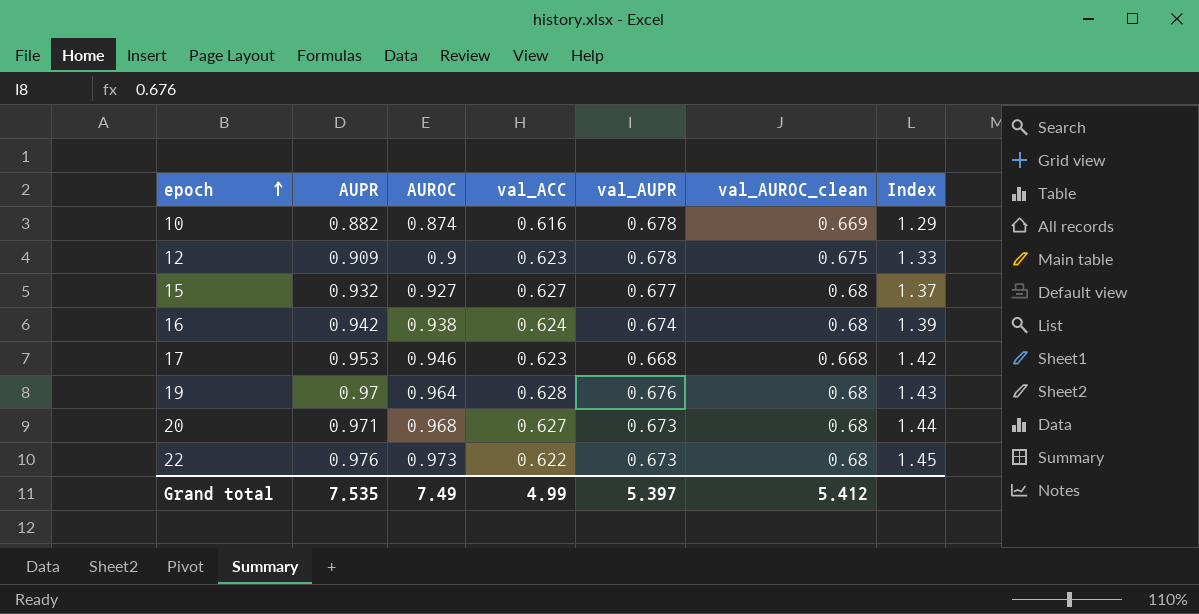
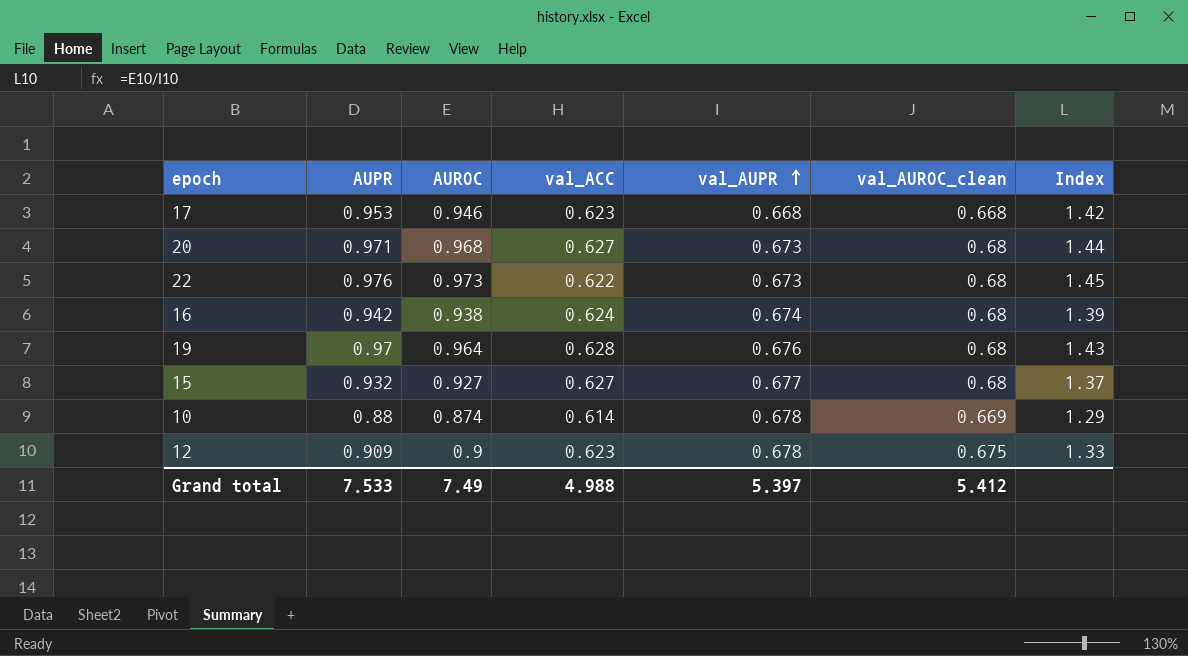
row order: epoch ascending -> val_AUPR ascending
10 | AUPR: 0.882 -> 0.88
10 | val_ACC: 0.616 -> 0.614
Grand total | AUPR: 7.535 -> 7.533
Grand total | val_ACC: 4.99 -> 4.988

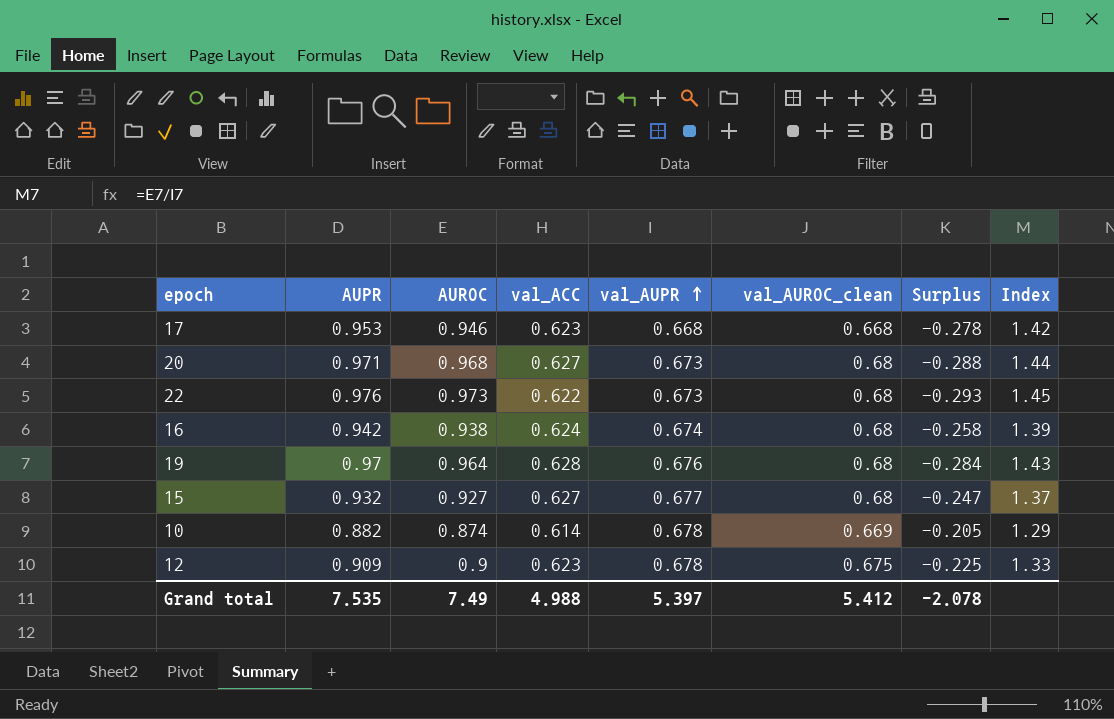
column Surplus | formula: none -> [val_AUROC_clean] - [AUROC]
10 | AUPR: 0.88 -> 0.882
Grand total | AUPR: 7.533 -> 7.535

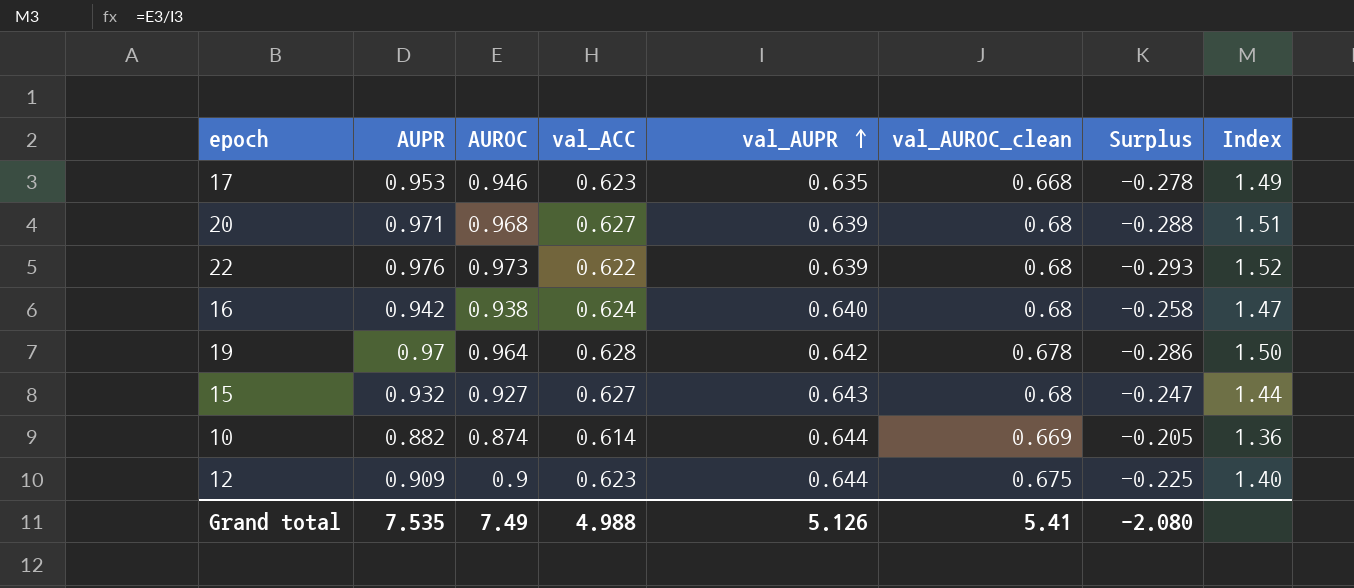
17 | val_AUPR: 0.668 -> 0.635
17 | Index: 1.42 -> 1.49
20 | val_AUPR: 0.673 -> 0.639
20 | Index: 1.44 -> 1.51
22 | val_AUPR: 0.673 -> 0.639
22 | Index: 1.45 -> 1.52
16 | val_AUPR: 0.674 -> 0.640
16 | Index: 1.39 -> 1.47
19 | val_AUPR: 0.676 -> 0.642
19 | val_AUROC_clean: 0.68 -> 0.678
19 | Surplus: -0.284 -> -0.286
19 | Index: 1.43 -> 1.50
15 | val_AUPR: 0.677 -> 0.643
15 | Index: 1.37 -> 1.44
10 | val_AUPR: 0.678 -> 0.644
10 | Index: 1.29 -> 1.36
12 | val_AUPR: 0.678 -> 0.644
12 | Index: 1.33 -> 1.40
Grand total | val_AUPR: 5.397 -> 5.126
Grand total | val_AUROC_clean: 5.412 -> 5.41
Grand total | Surplus: -2.078 -> -2.080

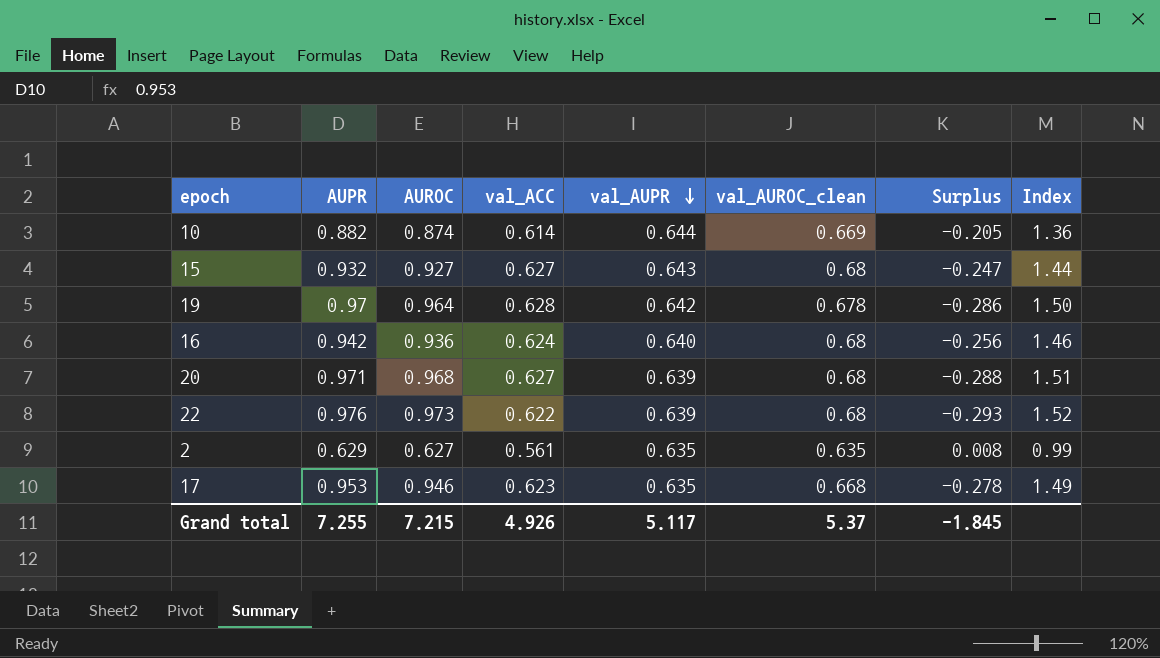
row order: val_AUPR ascending -> val_AUPR descending
row 12: 0.909 | 0.9 | 0.623 | 0.644 | 0.675 | -0.225 | 1.40 -> none
16 | AUROC: 0.938 -> 0.936
16 | Surplus: -0.258 -> -0.256
16 | Index: 1.47 -> 1.46
row 2: none -> 0.629 | 0.627 | 0.561 | 0.635 | 0.635 | 0.008 | 0.99
Grand total | AUPR: 7.535 -> 7.255
Grand total | AUROC: 7.49 -> 7.215
Grand total | val_ACC: 4.988 -> 4.926
Grand total | val_AUPR: 5.126 -> 5.117
Grand total | val_AUROC_clean: 5.41 -> 5.37
Grand total | Surplus: -2.080 -> -1.845

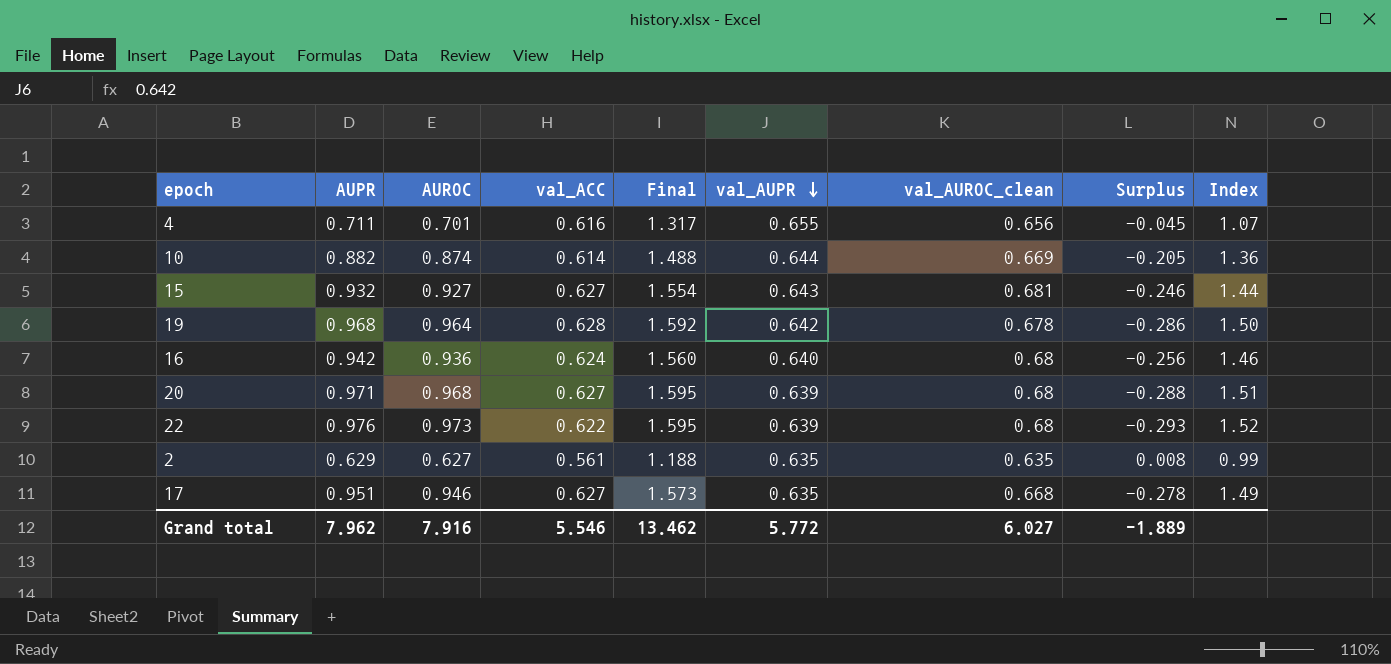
column Final | formula: none -> [AUROC] + [val_ACC]
row 4: none -> 0.711 | 0.701 | 0.616 | 1.317 | 0.655 | 0.656 | -0.045 | 1.07
15 | val_AUROC_clean: 0.68 -> 0.681
15 | Surplus: -0.247 -> -0.246
19 | AUPR: 0.97 -> 0.968
17 | AUPR: 0.953 -> 0.951
17 | val_ACC: 0.623 -> 0.627
Grand total | AUPR: 7.255 -> 7.962
Grand total | AUROC: 7.215 -> 7.916
Grand total | val_ACC: 4.926 -> 5.546
Grand total | val_AUPR: 5.117 -> 5.772
Grand total | val_AUROC_clean: 5.37 -> 6.027
Grand total | Surplus: -1.845 -> -1.889

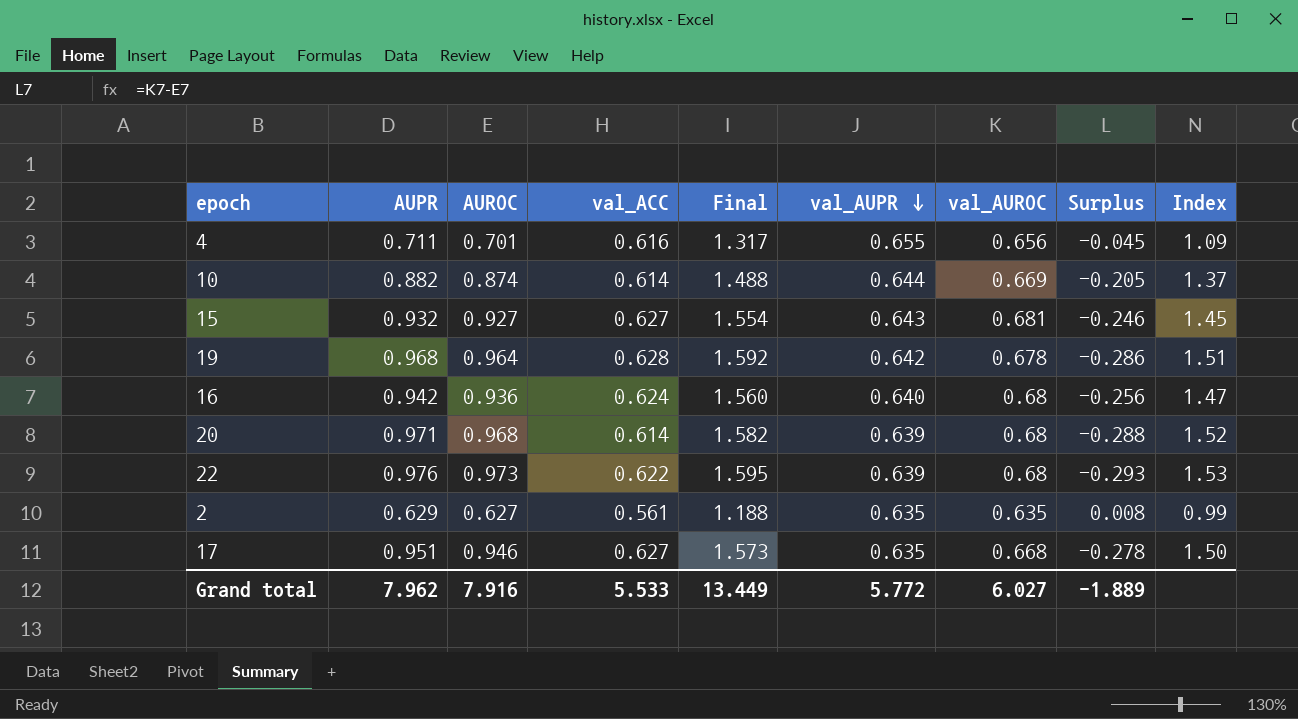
column name: val_AUROC_clean -> val_AUROC
column Index | formula: [AUROC] / [val_AUPR] -> [AUPR] / [val_AUPR]
20 | val_ACC: 0.627 -> 0.614
20 | Final: 1.595 -> 1.582
Grand total | val_ACC: 5.546 -> 5.533
Grand total | Final: 13.462 -> 13.449

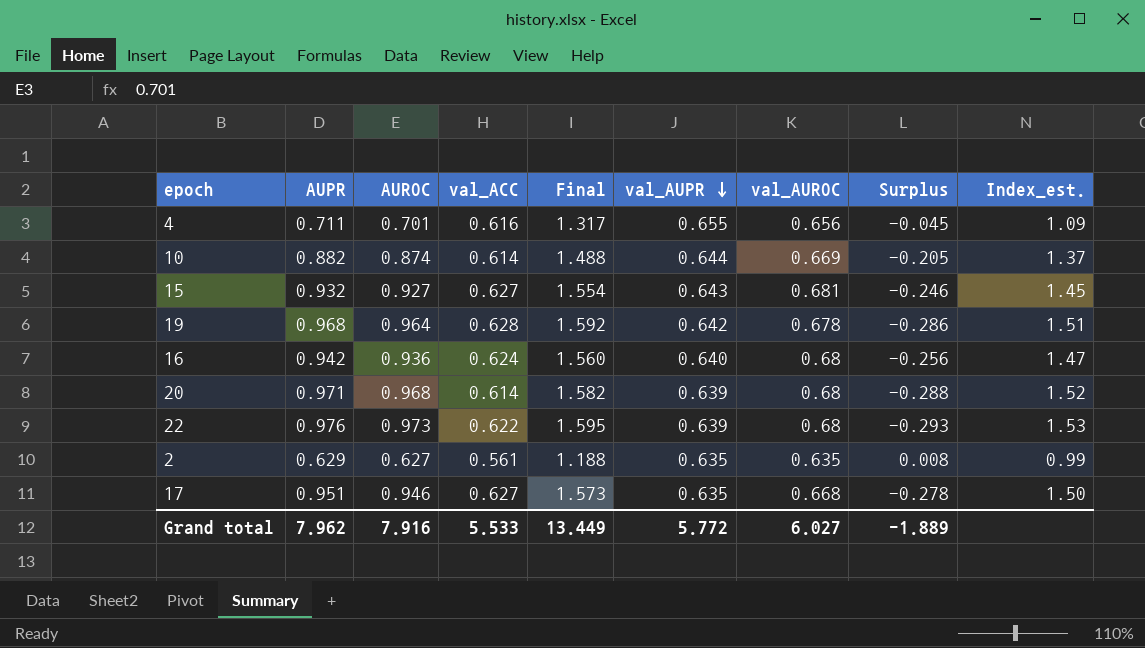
column name: Index -> Index_est.

